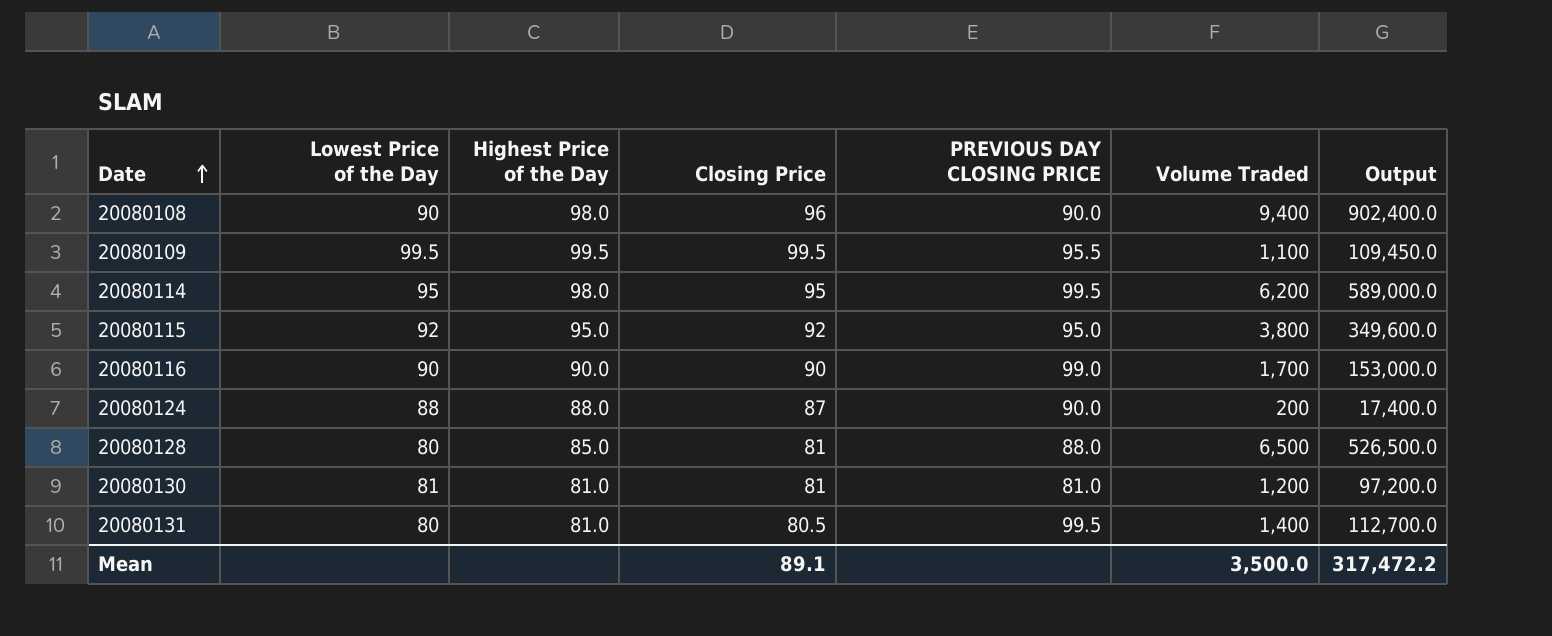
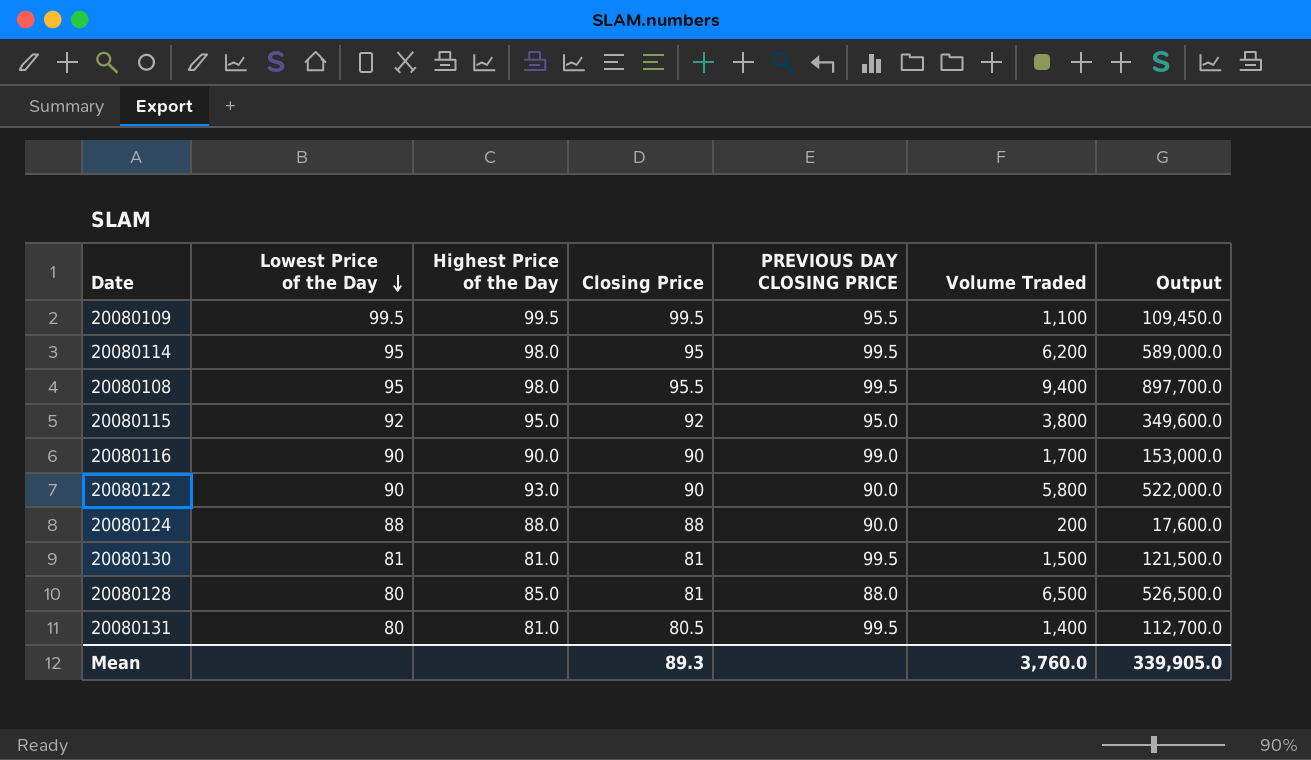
row order: Date ascending -> Lowest Price of the Day descending
20080108 | Lowest Price of the Day: 90 -> 95
20080108 | Closing Price: 96 -> 95.5
20080108 | PREVIOUS DAY CLOSING PRICE: 90.0 -> 99.5
20080108 | Output: 902,400.0 -> 897,700.0
row 20080122: none -> 90 | 93.0 | 90 | 90.0 | 5,800 | 522,000.0
20080124 | Closing Price: 87 -> 88
20080124 | Output: 17,400.0 -> 17,600.0
20080130 | PREVIOUS DAY CLOSING PRICE: 81.0 -> 99.5
20080130 | Volume Traded: 1,200 -> 1,500
20080130 | Output: 97,200.0 -> 121,500.0
Mean | Closing Price: 89.1 -> 89.3
Mean | Volume Traded: 3,500.0 -> 3,760.0
Mean | Output: 317,472.2 -> 339,905.0

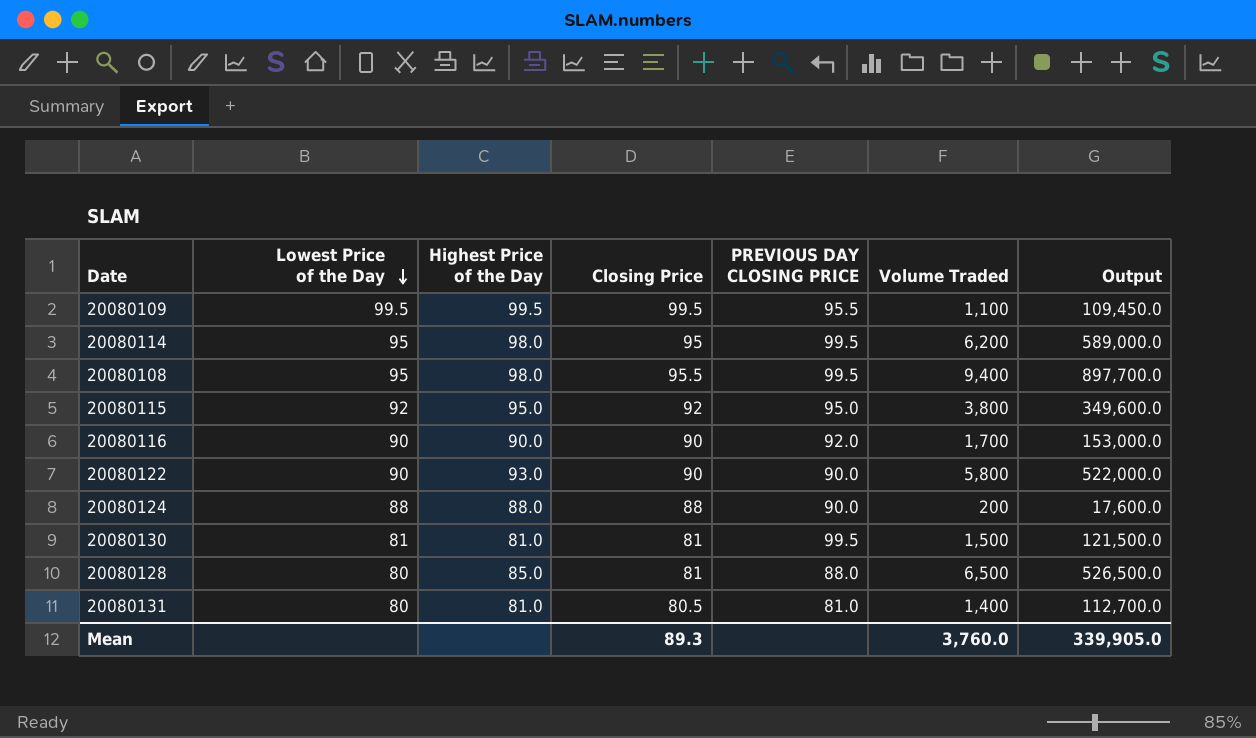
20080116 | PREVIOUS DAY CLOSING PRICE: 99.0 -> 92.0
20080131 | PREVIOUS DAY CLOSING PRICE: 99.5 -> 81.0

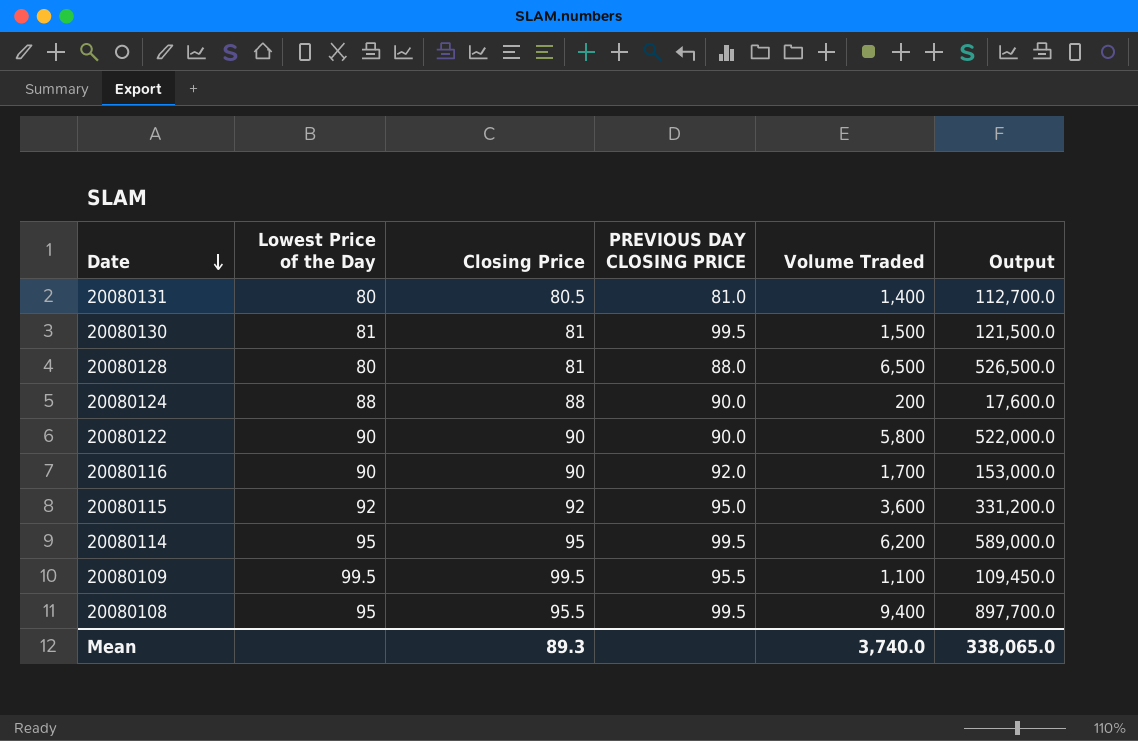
row order: Lowest Price of the Day descending -> Date descending
column Highest Price of the Day | position: 3 -> none
20080115 | Volume Traded: 3,800 -> 3,600
20080115 | Output: 349,600.0 -> 331,200.0
Mean | Volume Traded: 3,760.0 -> 3,740.0
Mean | Output: 339,905.0 -> 338,065.0

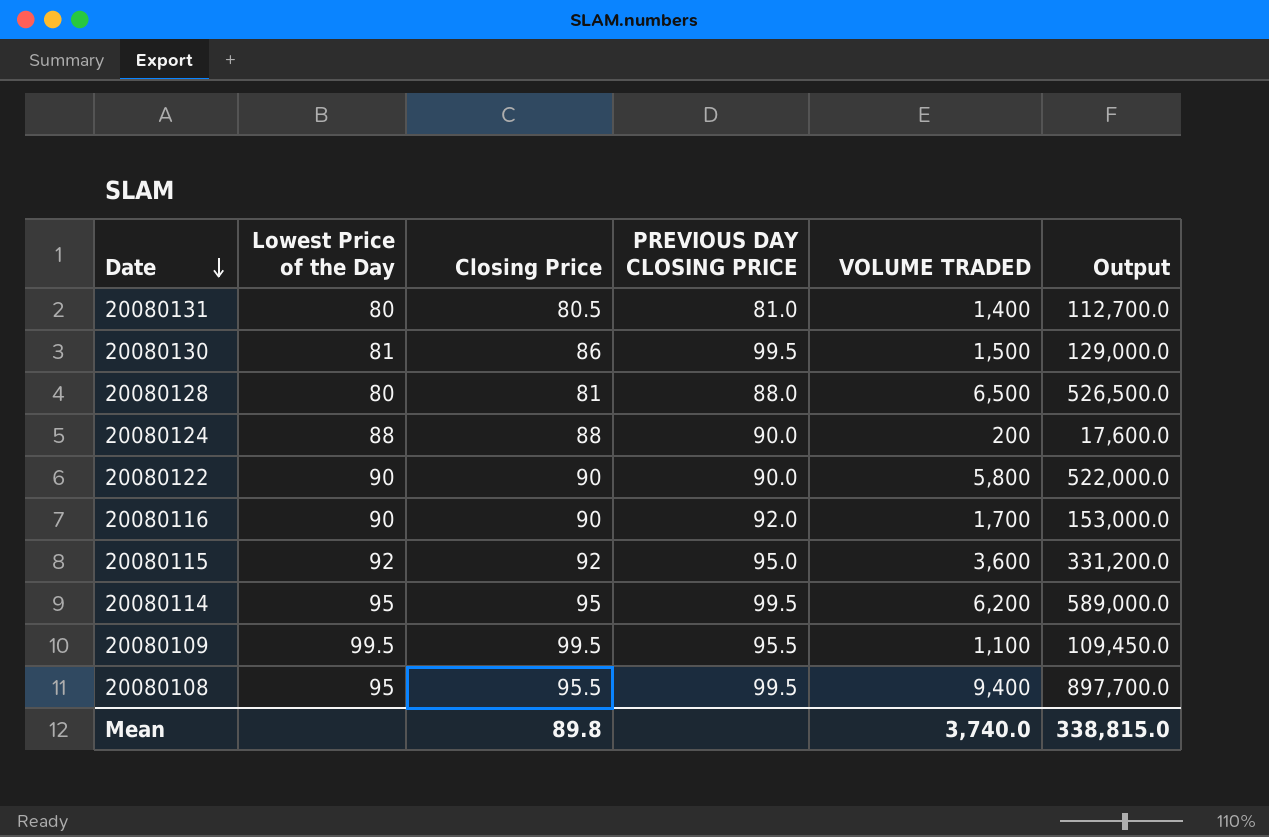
column name: Volume Traded -> VOLUME TRADED
20080130 | Closing Price: 81 -> 86
20080130 | Output: 121,500.0 -> 129,000.0
Mean | Closing Price: 89.3 -> 89.8
Mean | Output: 338,065.0 -> 338,815.0

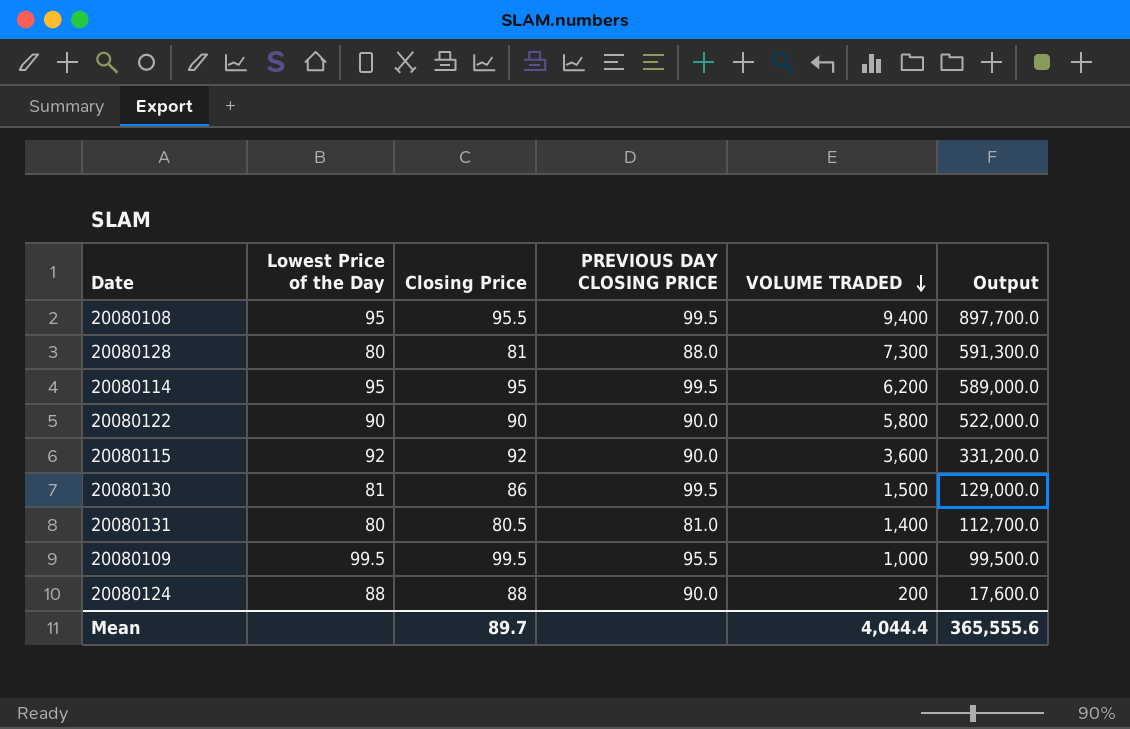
row order: Date descending -> VOLUME TRADED descending
row 20080116: 90 | 90 | 92.0 | 1,700 | 153,000.0 -> none
20080128 | VOLUME TRADED: 6,500 -> 7,300
20080128 | Output: 526,500.0 -> 591,300.0
20080115 | PREVIOUS DAY CLOSING PRICE: 95.0 -> 90.0
20080109 | VOLUME TRADED: 1,100 -> 1,000
20080109 | Output: 109,450.0 -> 99,500.0
Mean | Closing Price: 89.8 -> 89.7
Mean | VOLUME TRADED: 3,740.0 -> 4,044.4
Mean | Output: 338,815.0 -> 365,555.6

